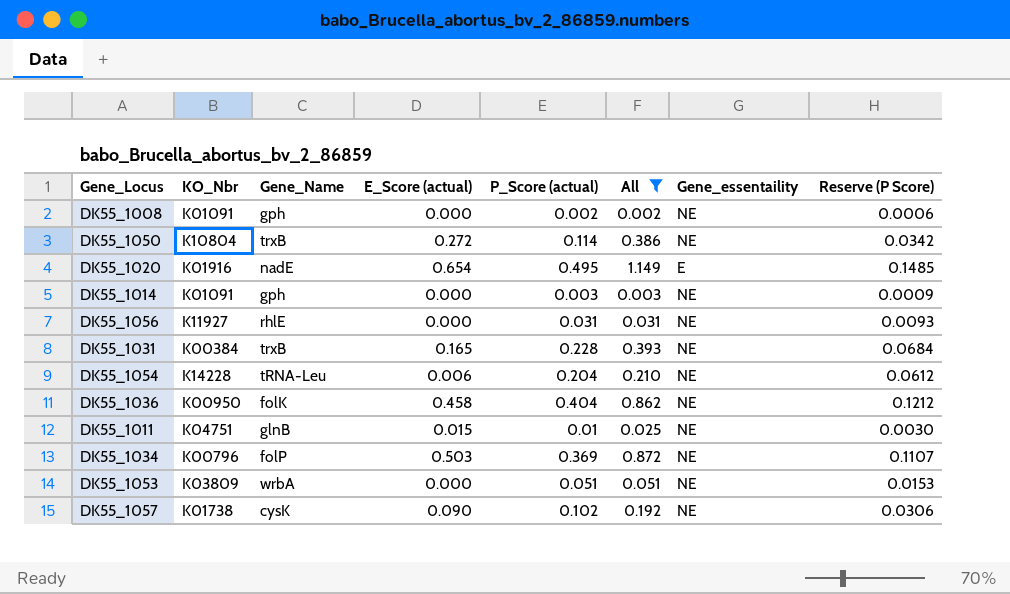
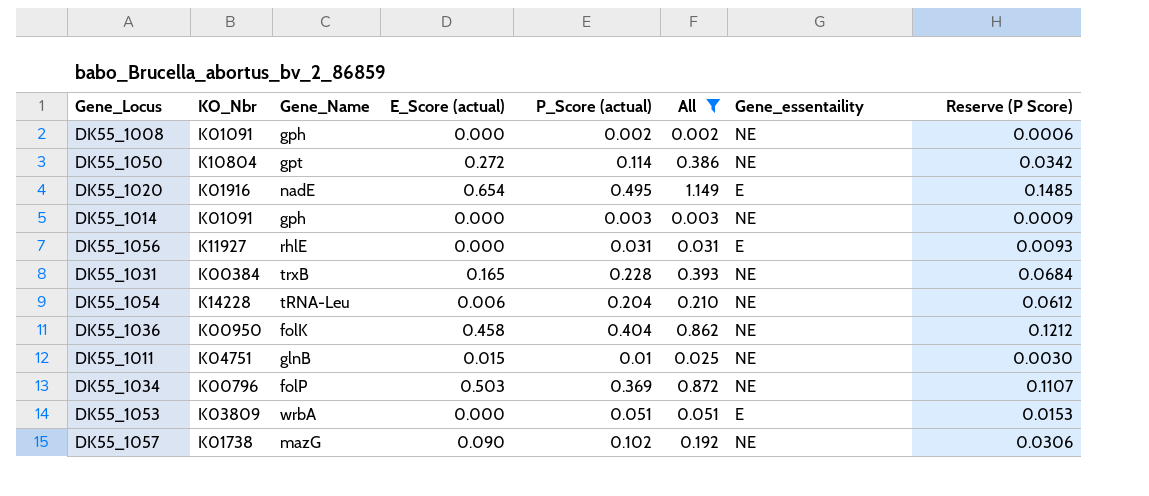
DK55_1050 | Gene_Name: trxB -> gpt
DK55_1056 | Gene_essentaility: NE -> E
DK55_1053 | Gene_essentaility: NE -> E
DK55_1057 | Gene_Name: cysK -> mazG

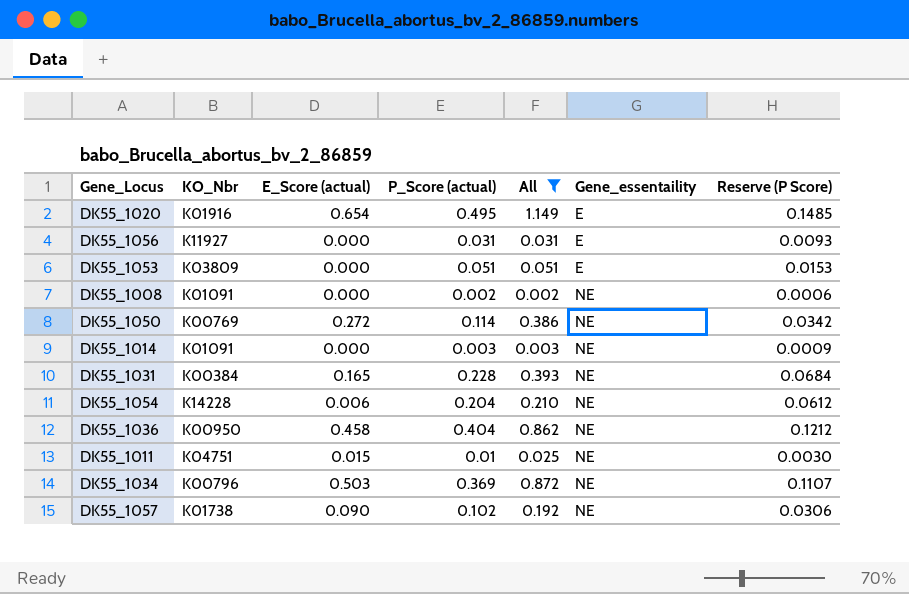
row order: none -> Gene_essentaility ascending
column Gene_Name | position: 3 -> none
DK55_1050 | KO_Nbr: K10804 -> K00769

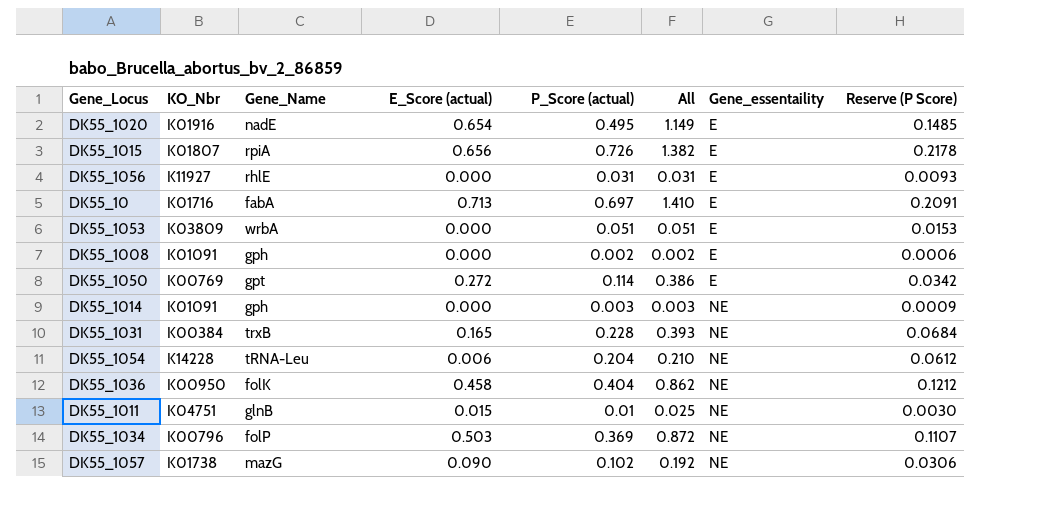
filter: All <= 1.149 -> none
column Gene_Name | position: none -> 3
DK55_1008 | Gene_essentaility: NE -> E
DK55_1050 | Gene_essentaility: NE -> E

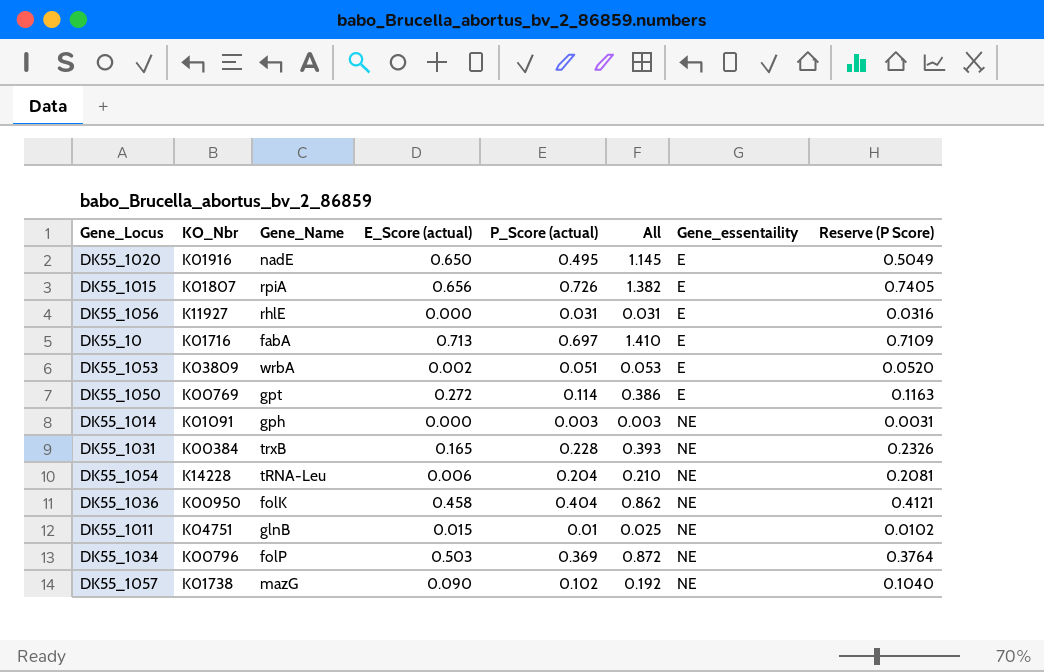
column Reserve (P Score) | formula: [P_Score (actual)] * 0.3 -> [P_Score (actual)] * 1.02
row DK55_1008: K01091 | gph | 0.000 | 0.002 | 0.002 | E | 0.0006 -> none
DK55_1020 | E_Score (actual): 0.654 -> 0.650
DK55_1020 | All: 1.149 -> 1.145
DK55_1053 | E_Score (actual): 0.000 -> 0.002
DK55_1053 | All: 0.051 -> 0.053

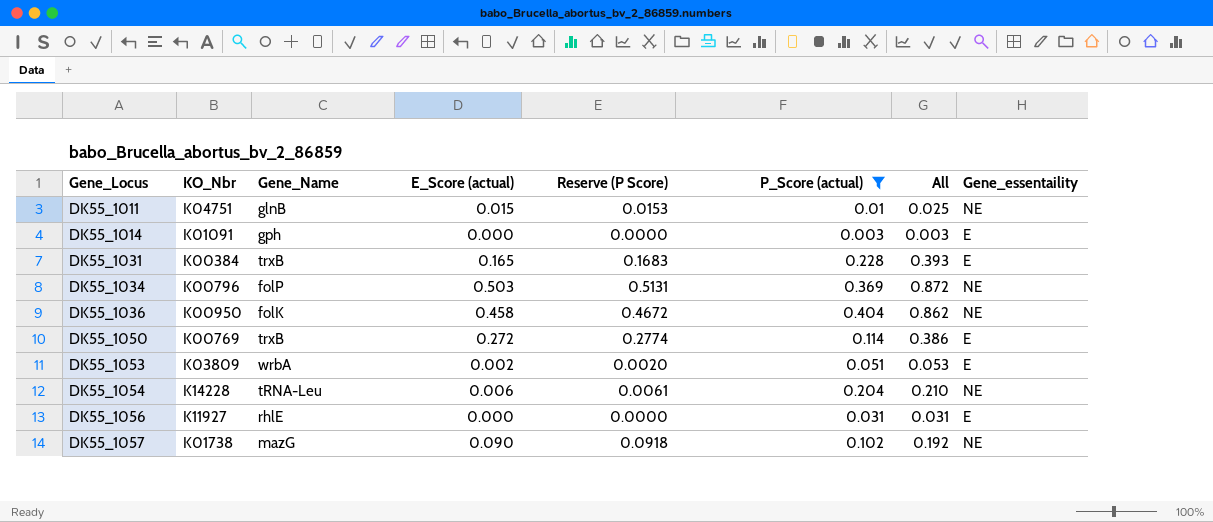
filter: none -> P_Score (actual) <= 0.404
row order: Gene_essentaility ascending -> Gene_Locus ascending
column Reserve (P Score) | formula: [P_Score (actual)] * 1.02 -> [E_Score (actual)] * 1.02
column Reserve (P Score) | position: 8 -> 5
DK55_1014 | Gene_essentaility: NE -> E
DK55_1031 | Gene_essentaility: NE -> E
DK55_1050 | Gene_Name: gpt -> trxB

